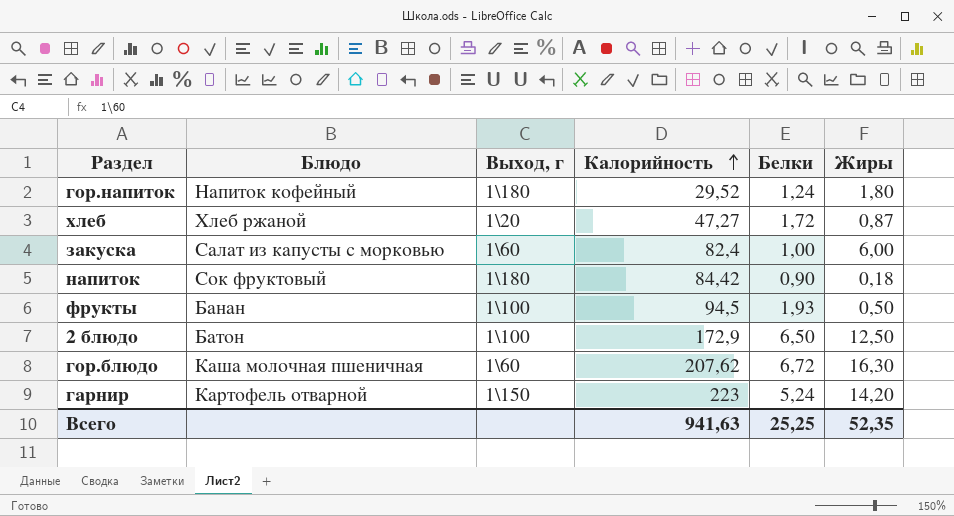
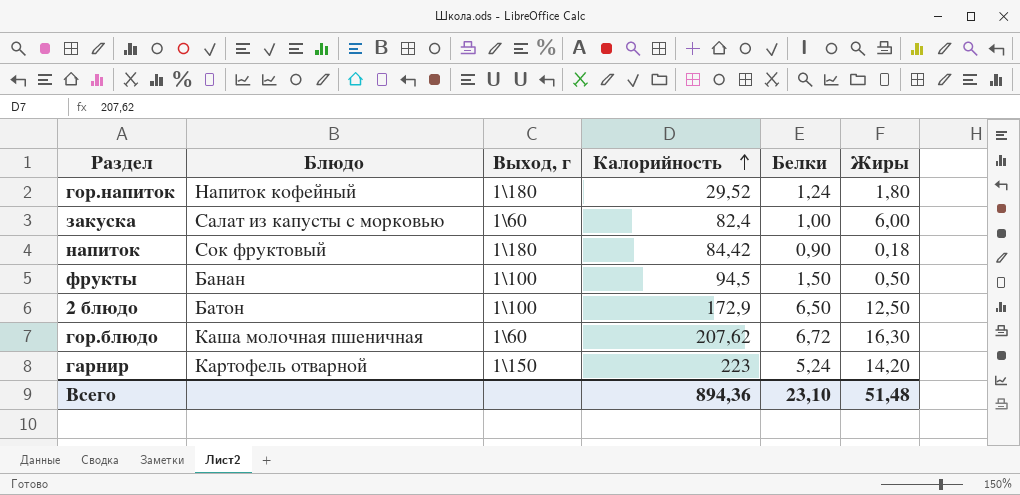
row хлеб: Хлеб ржаной | 1\20 | 47,27 | 1,72 | 0,87 -> none
фрукты | Белки: 1,93 -> 1,50
Всего | Калорийность: 941,63 -> 894,36
Всего | Белки: 25,25 -> 23,10
Всего | Жиры: 52,35 -> 51,48

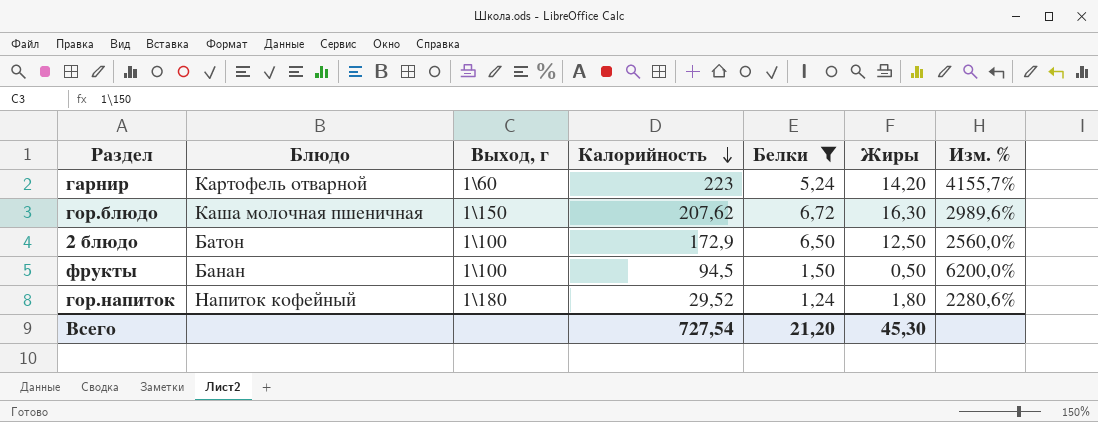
filter: none -> Белки >= 1,24
row order: Калорийность ascending -> Калорийность descending
column Изм. % | formula: none -> ([Калорийность] - [Белки]) / [Белки]
гарнир | Выход, г: 1\150 -> 1\60
гор.блюдо | Выход, г: 1\60 -> 1\150
Всего | Калорийность: 894,36 -> 727,54
Всего | Белки: 23,10 -> 21,20
Всего | Жиры: 51,48 -> 45,30

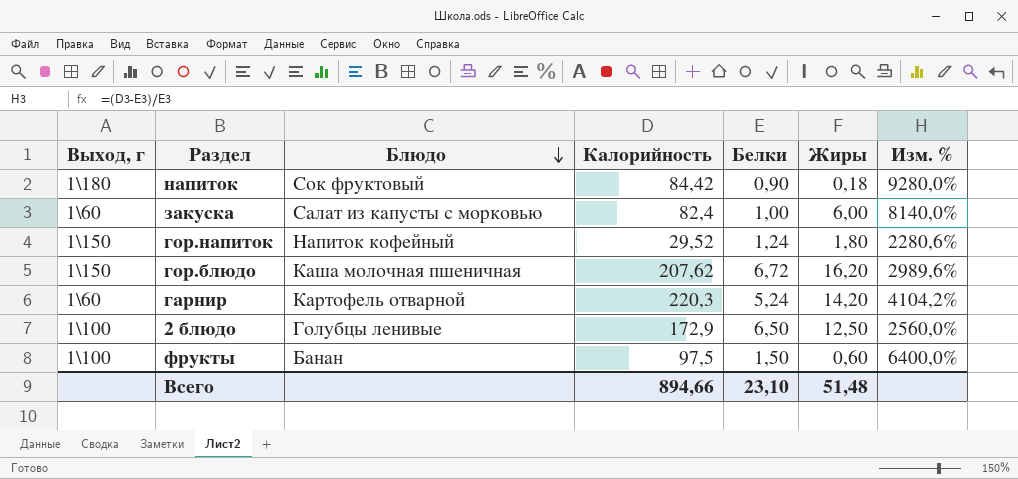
filter: Белки >= 1,24 -> none
row order: Калорийность descending -> Блюдо descending
column Выход, г | position: 3 -> 1
гор.напиток | Выход, г: 1\180 -> 1\150
гор.блюдо | Жиры: 16,30 -> 16,20
гарнир | Калорийность: 223 -> 220,3
гарнир | Изм. %: 4155,7% -> 4104,2%
2 блюдо | Блюдо: Батон -> Голубцы ленивые
фрукты | Калорийность: 94,5 -> 97,5
фрукты | Жиры: 0,50 -> 0,60
фрукты | Изм. %: 6200,0% -> 6400,0%
Всего | Калорийность: 727,54 -> 894,66
Всего | Белки: 21,20 -> 23,10
Всего | Жиры: 45,30 -> 51,48

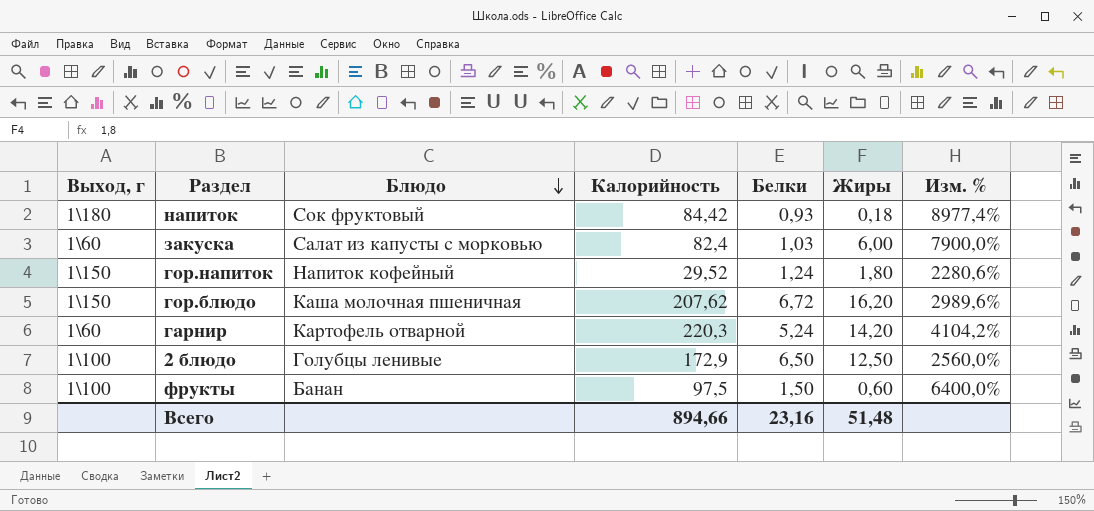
напиток | Белки: 0,90 -> 0,93
напиток | Изм. %: 9280,0% -> 8977,4%
закуска | Белки: 1,00 -> 1,03
закуска | Изм. %: 8140,0% -> 7900,0%
Всего | Белки: 23,10 -> 23,16

